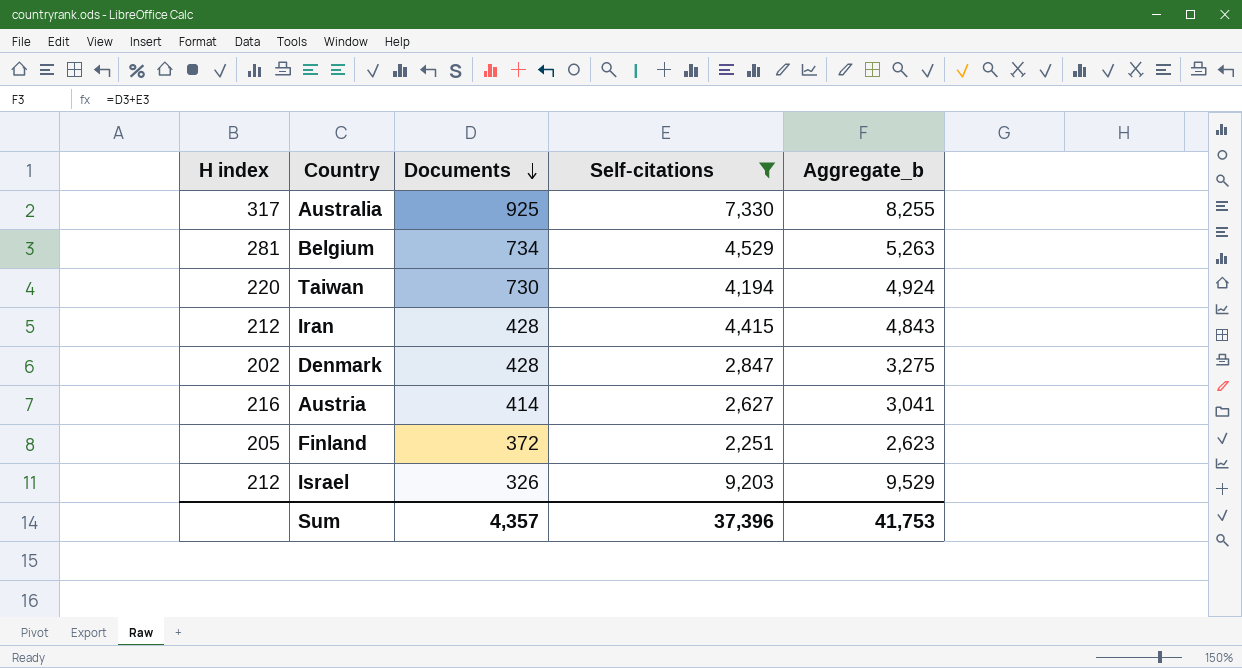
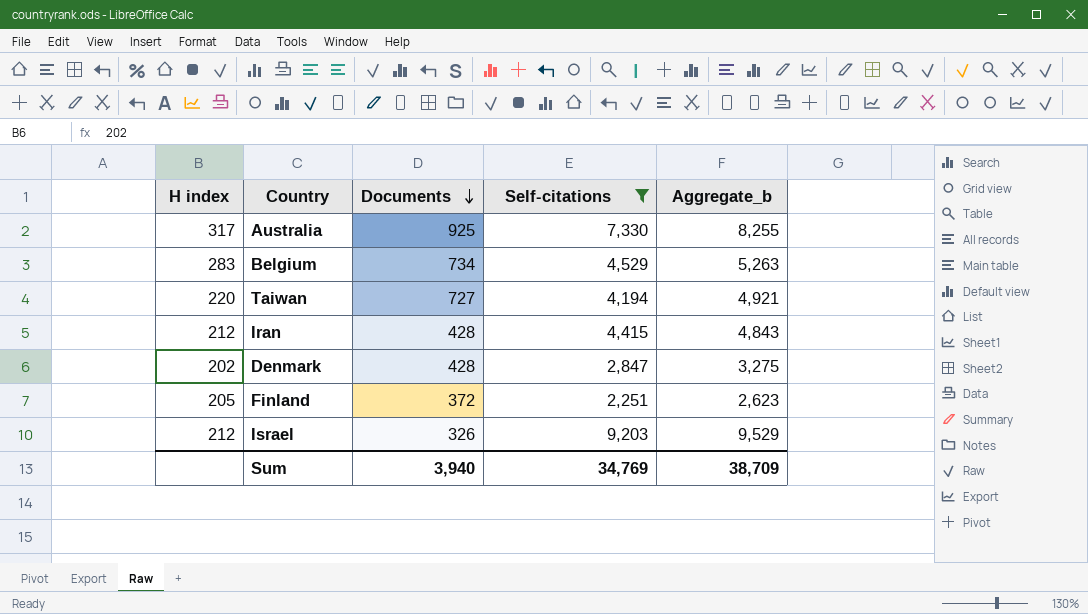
row Austria: 216 | 414 | 2,627 | 3,041 -> none
Belgium | H index: 281 -> 283
Taiwan | Documents: 730 -> 727
Taiwan | Aggregate_b: 4,924 -> 4,921
Sum | Documents: 4,357 -> 3,940
Sum | Self-citations: 37,396 -> 34,769
Sum | Aggregate_b: 41,753 -> 38,709

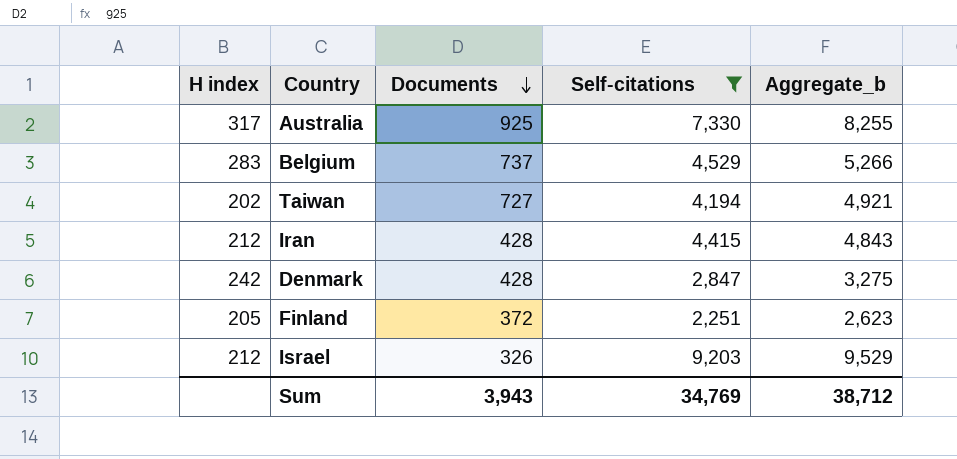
Belgium | Documents: 734 -> 737
Belgium | Aggregate_b: 5,263 -> 5,266
Taiwan | H index: 220 -> 202
Denmark | H index: 202 -> 242
Sum | Documents: 3,940 -> 3,943
Sum | Aggregate_b: 38,709 -> 38,712

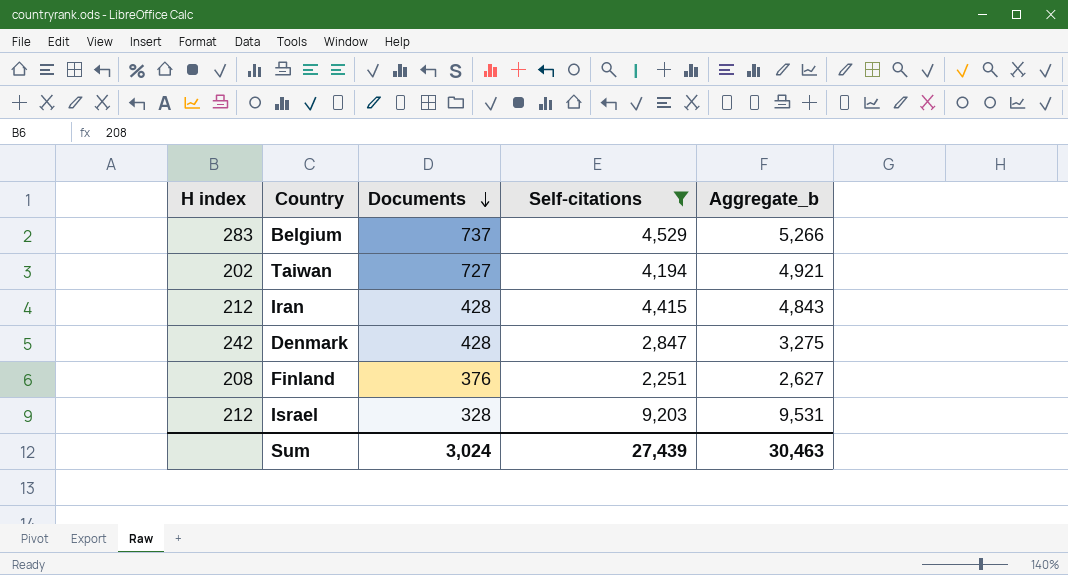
row Australia: 317 | 925 | 7,330 | 8,255 -> none
Finland | H index: 205 -> 208
Finland | Documents: 372 -> 376
Finland | Aggregate_b: 2,623 -> 2,627
Israel | Documents: 326 -> 328
Israel | Aggregate_b: 9,529 -> 9,531
Sum | Documents: 3,943 -> 3,024
Sum | Self-citations: 34,769 -> 27,439
Sum | Aggregate_b: 38,712 -> 30,463

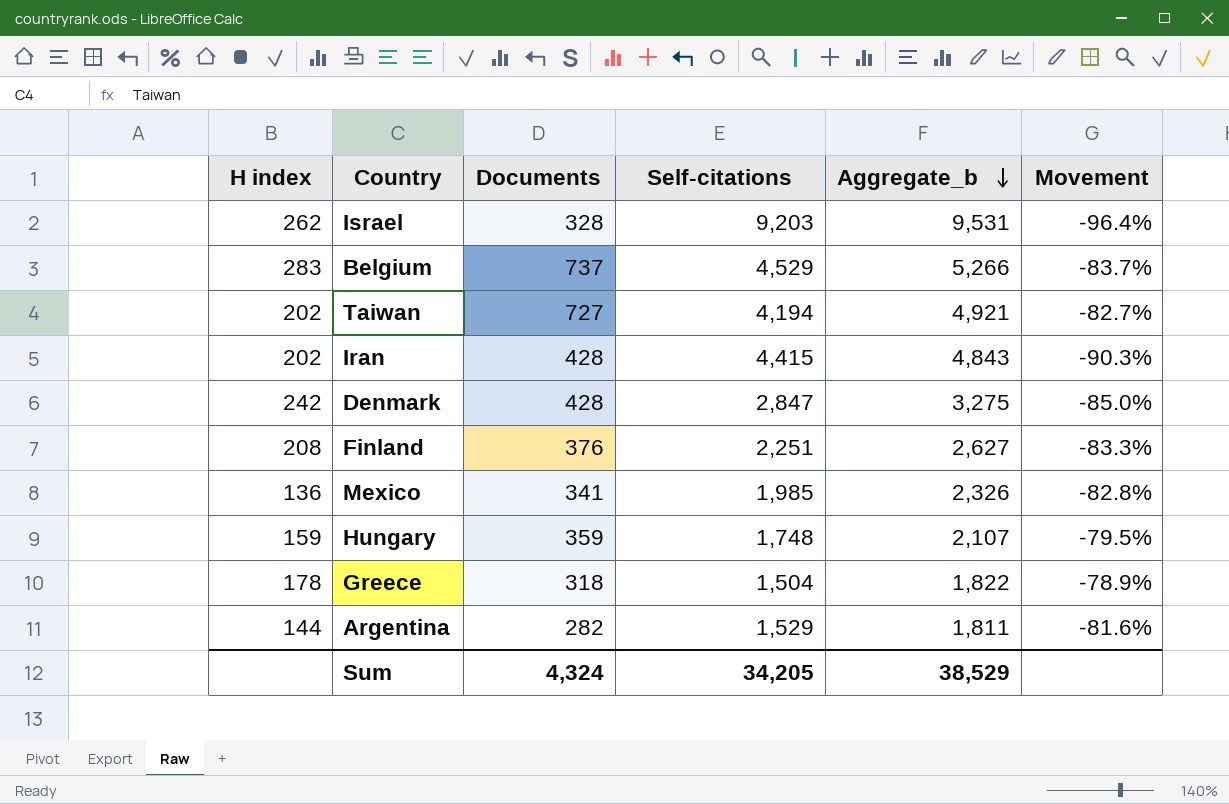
filter: Self-citations >= 2,251 -> none
row order: Documents descending -> Aggregate_b descending
column Movement | formula: none -> ([Documents] - [Self-citations]) / [Self-citations]
Israel | H index: 212 -> 262
Iran | H index: 212 -> 202
Sum | Documents: 3,024 -> 4,324
Sum | Self-citations: 27,439 -> 34,205
Sum | Aggregate_b: 30,463 -> 38,529

